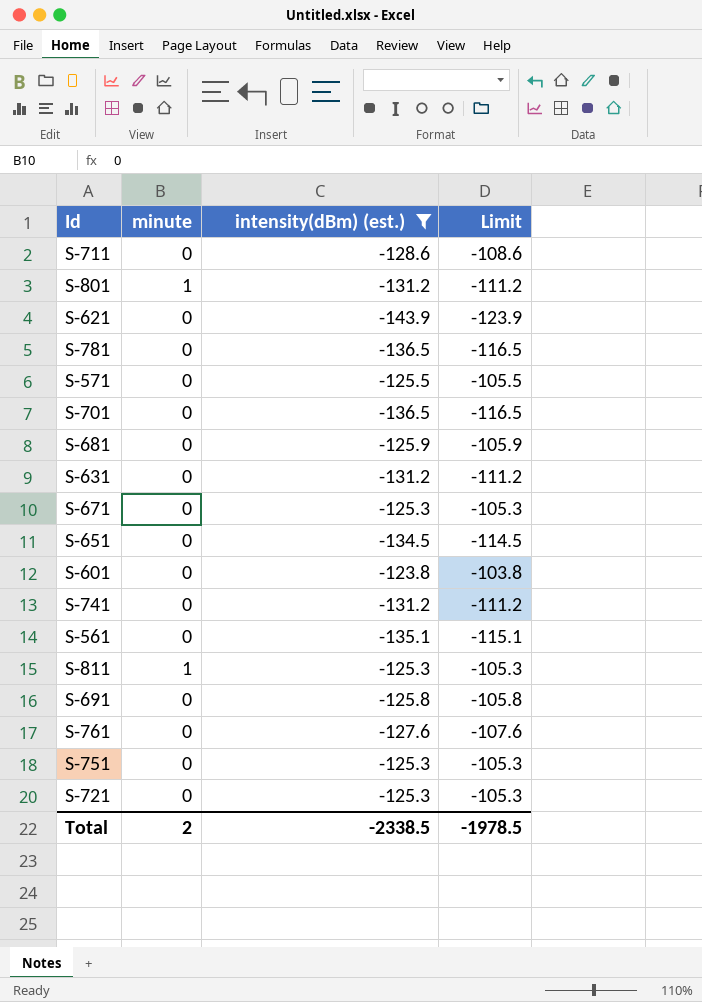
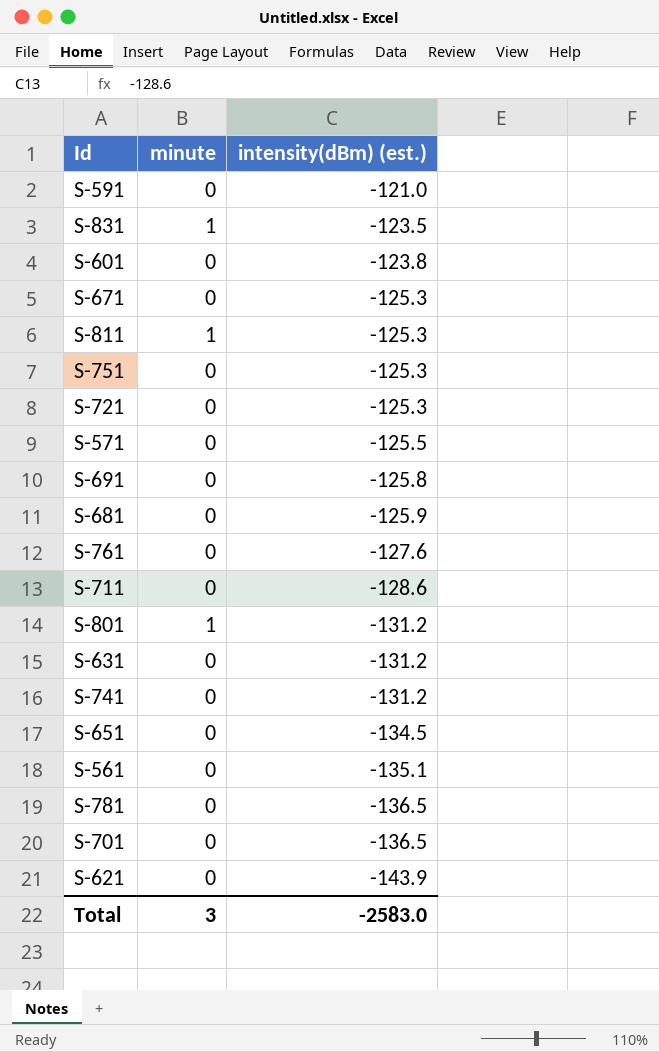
filter: intensity(dBm) (est.) <= -123.8 -> none
row order: none -> intensity(dBm) (est.) descending
column Limit | formula: [intensity(dBm) (est.)] + 20 -> none
Total | minute: 2 -> 3
Total | intensity(dBm) (est.): -2338.5 -> -2583.0

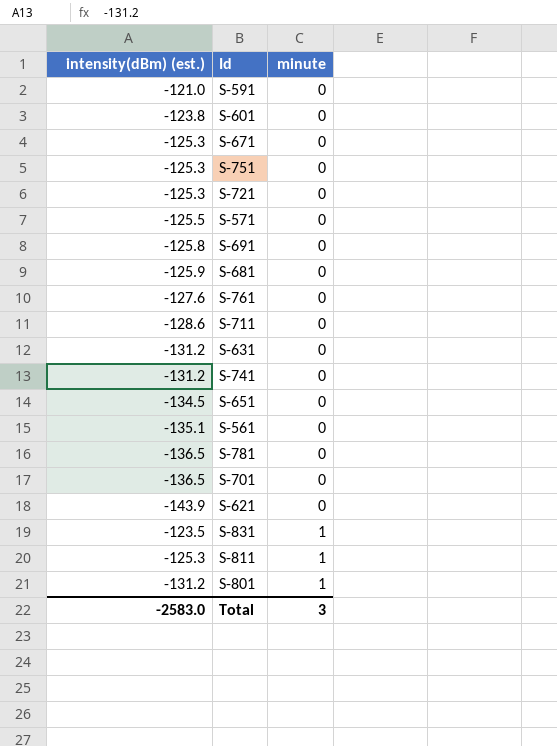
row order: intensity(dBm) (est.) descending -> minute ascending
column intensity(dBm) (est.) | position: 3 -> 1

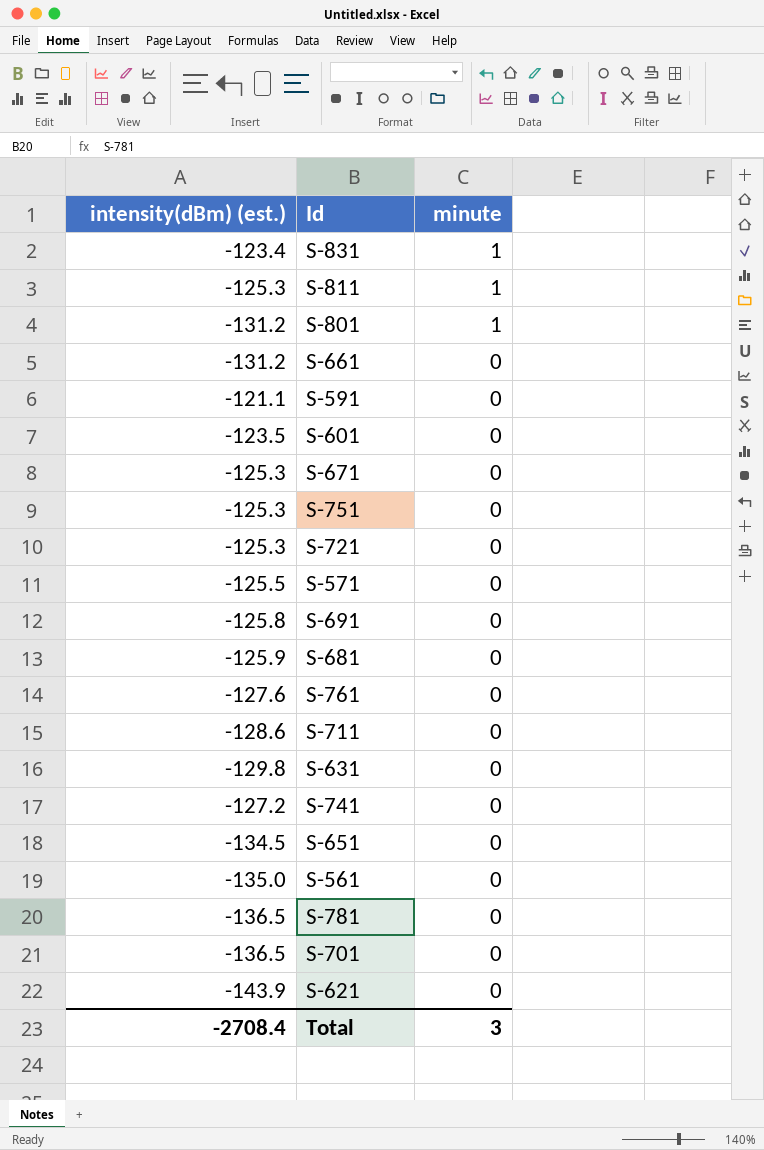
row order: minute ascending -> minute descending
S-831 | intensity(dBm) (est.): -123.5 -> -123.4
row S-661: none -> -131.2 | 0
S-591 | intensity(dBm) (est.): -121.0 -> -121.1
S-601 | intensity(dBm) (est.): -123.8 -> -123.5
S-631 | intensity(dBm) (est.): -131.2 -> -129.8
S-741 | intensity(dBm) (est.): -131.2 -> -127.2
S-561 | intensity(dBm) (est.): -135.1 -> -135.0
Total | intensity(dBm) (est.): -2583.0 -> -2708.4

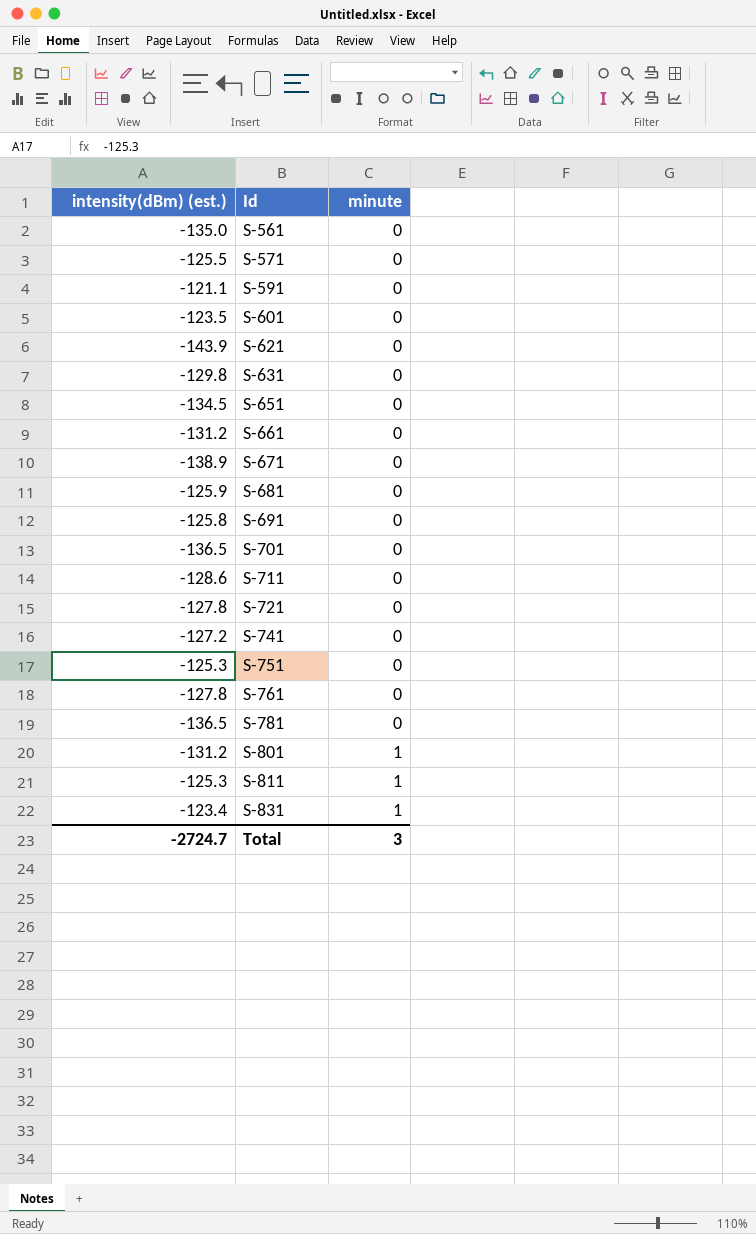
row order: minute descending -> Id ascending
S-671 | intensity(dBm) (est.): -125.3 -> -138.9
S-721 | intensity(dBm) (est.): -125.3 -> -127.8
S-761 | intensity(dBm) (est.): -127.6 -> -127.8
Total | intensity(dBm) (est.): -2708.4 -> -2724.7

